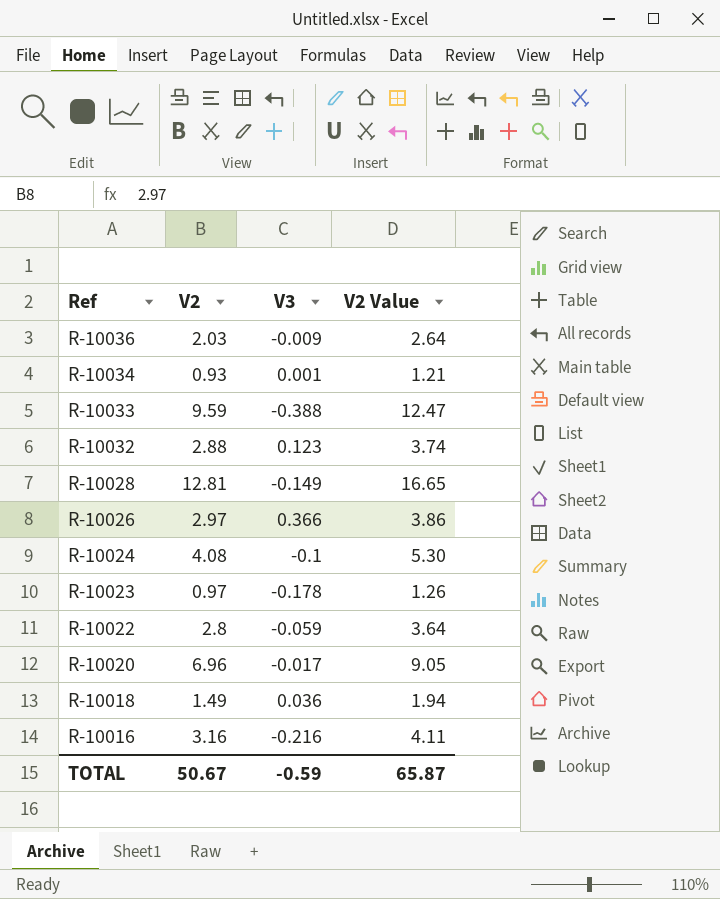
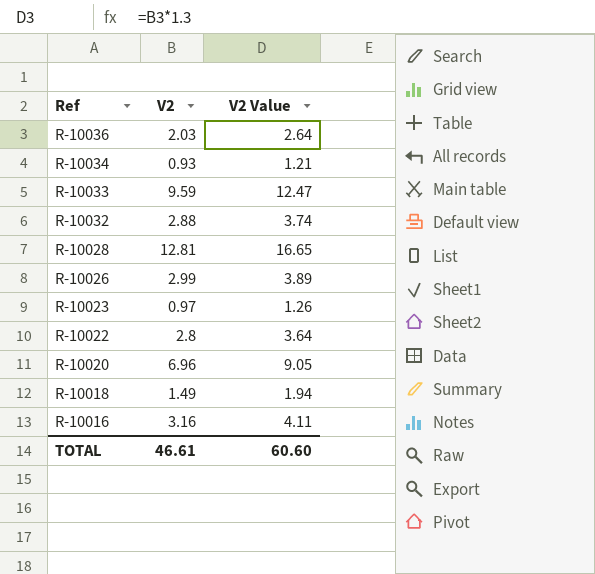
column V3 | position: 3 -> none
row R-10024: 4.08 | -0.1 | 5.30 -> none
R-10026 | V2: 2.97 -> 2.99
R-10026 | V2 Value: 3.86 -> 3.89
TOTAL | V2: 50.67 -> 46.61
TOTAL | V2 Value: 65.87 -> 60.60

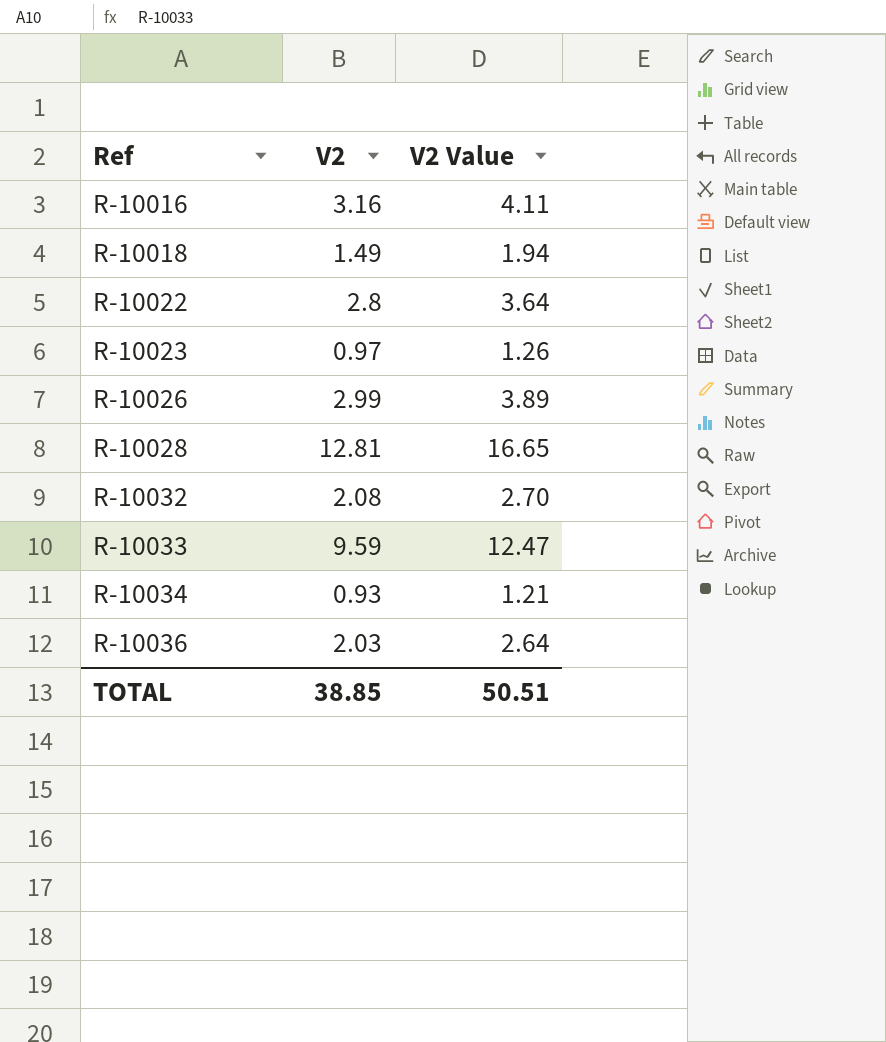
row order: Ref descending -> Ref ascending
row R-10020: 6.96 | 9.05 -> none
R-10032 | V2: 2.88 -> 2.08
R-10032 | V2 Value: 3.74 -> 2.70
TOTAL | V2: 46.61 -> 38.85
TOTAL | V2 Value: 60.60 -> 50.51

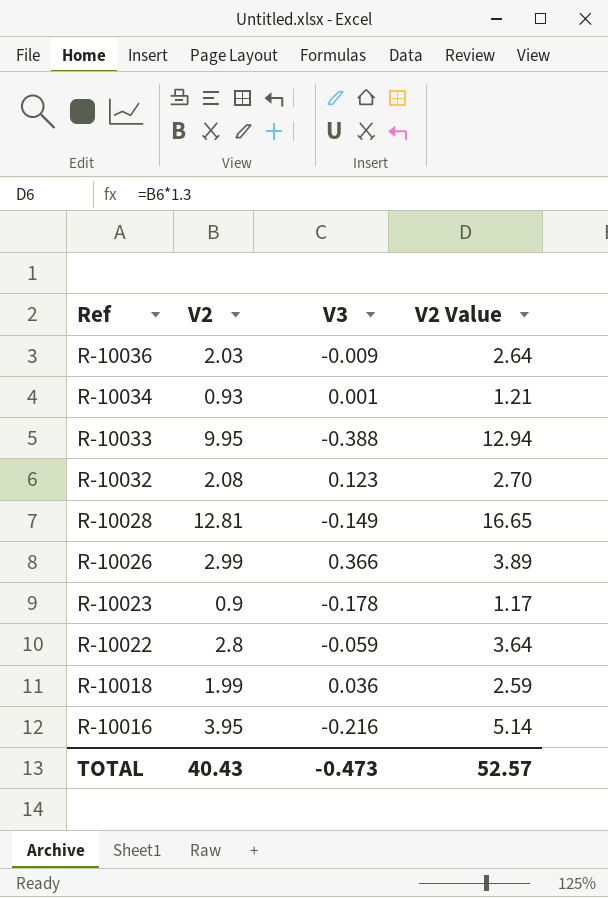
row order: Ref ascending -> Ref descending
column V3 | position: none -> 3
R-10033 | V2: 9.59 -> 9.95
R-10033 | V2 Value: 12.47 -> 12.94
R-10023 | V2: 0.97 -> 0.9
R-10023 | V2 Value: 1.26 -> 1.17
R-10018 | V2: 1.49 -> 1.99
R-10018 | V2 Value: 1.94 -> 2.59
R-10016 | V2: 3.16 -> 3.95
R-10016 | V2 Value: 4.11 -> 5.14
TOTAL | V2: 38.85 -> 40.43
TOTAL | V2 Value: 50.51 -> 52.57

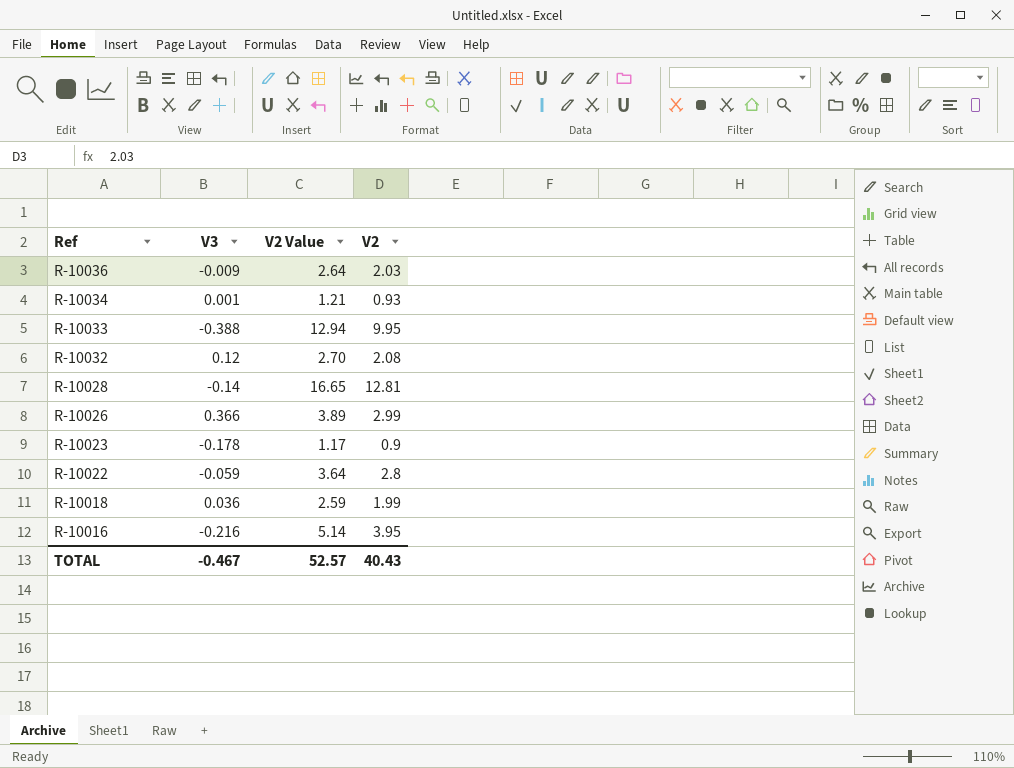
column V2 | position: 2 -> 4
R-10032 | V3: 0.123 -> 0.12
R-10028 | V3: -0.149 -> -0.14
TOTAL | V3: -0.473 -> -0.467

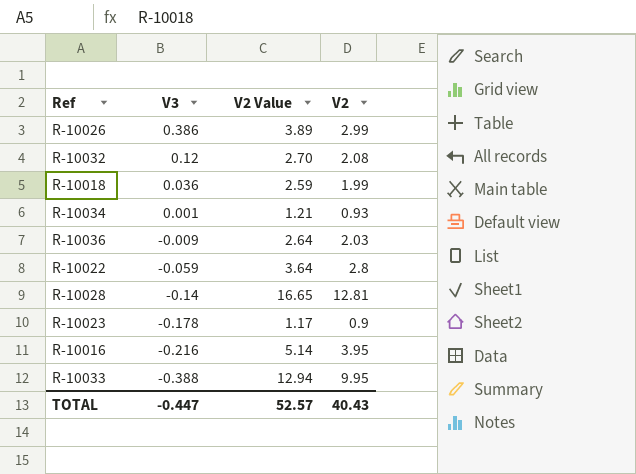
row order: Ref descending -> V3 descending
R-10026 | V3: 0.366 -> 0.386
TOTAL | V3: -0.467 -> -0.447

